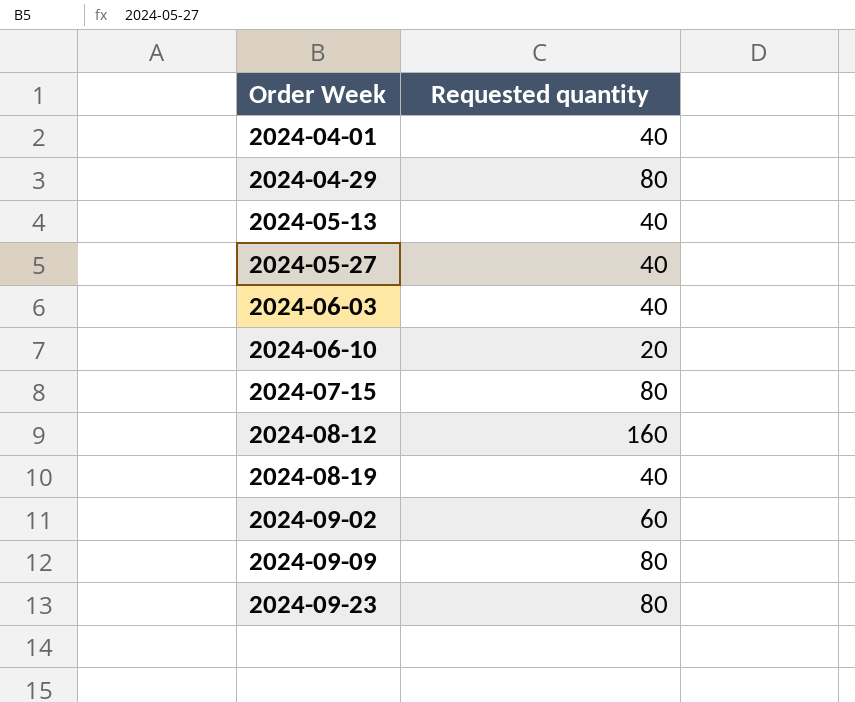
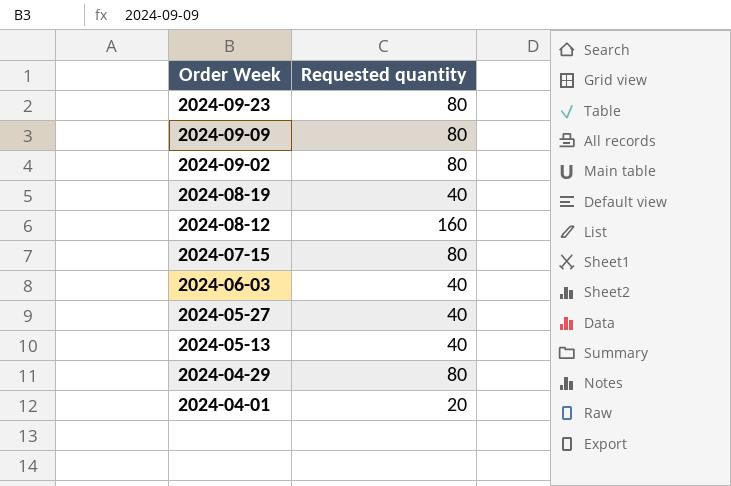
row order: Order Week ascending -> Order Week descending
row 2024-06-10: 20 -> none
2024-09-02 | Requested quantity: 60 -> 80
2024-04-01 | Requested quantity: 40 -> 20

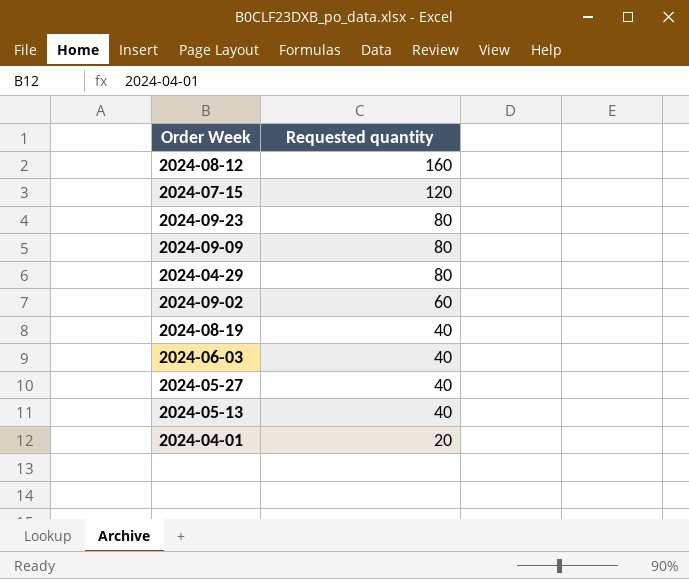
row order: Order Week descending -> Requested quantity descending
2024-07-15 | Requested quantity: 80 -> 120
2024-09-02 | Requested quantity: 80 -> 60

